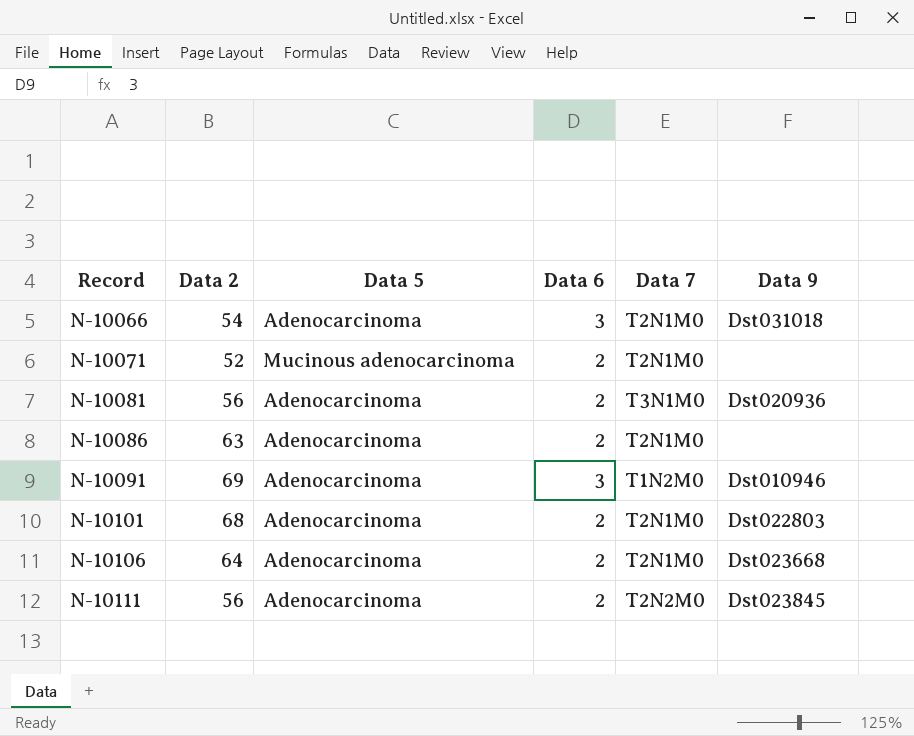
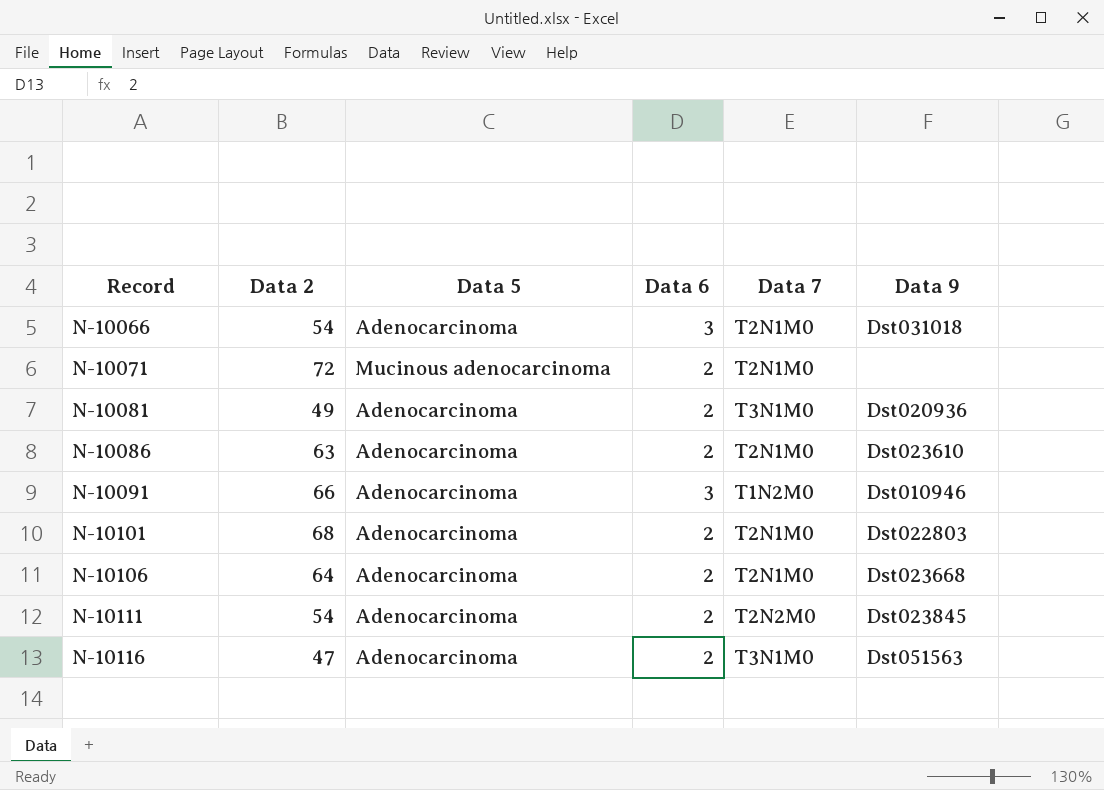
N-10071 | Data 2: 52 -> 72
N-10081 | Data 2: 56 -> 49
N-10086 | Data 9: none -> Dst023610
N-10091 | Data 2: 69 -> 66
N-10111 | Data 2: 56 -> 54
row N-10116: none -> 47 | Adenocarcinoma | 2 | T3N1M0 | Dst051563

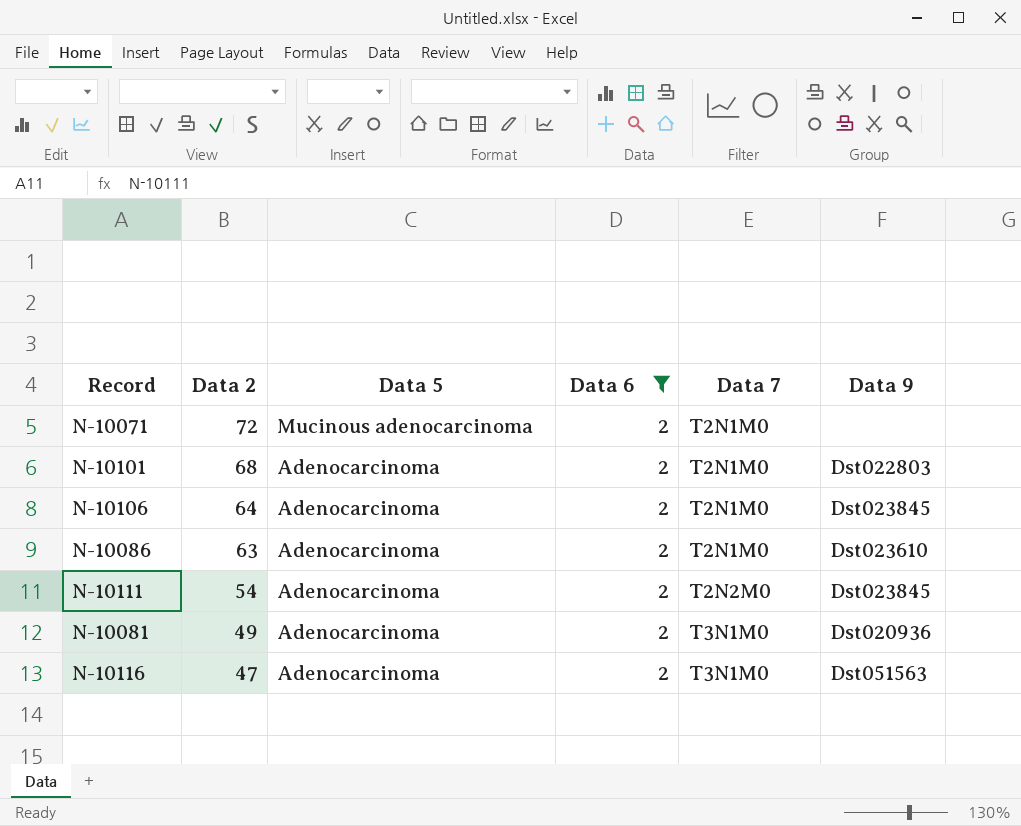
filter: none -> Data 6 = 2
row order: Record ascending -> Data 2 descending
N-10106 | Data 9: Dst023668 -> Dst023845

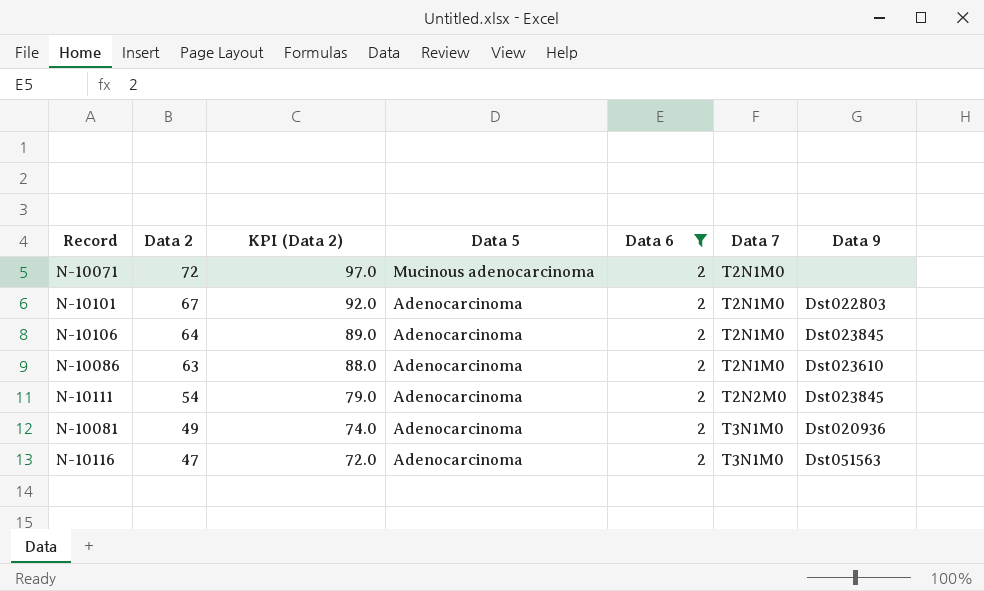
column KPI (Data 2) | formula: none -> [Data 2] + 25
N-10101 | Data 2: 68 -> 67

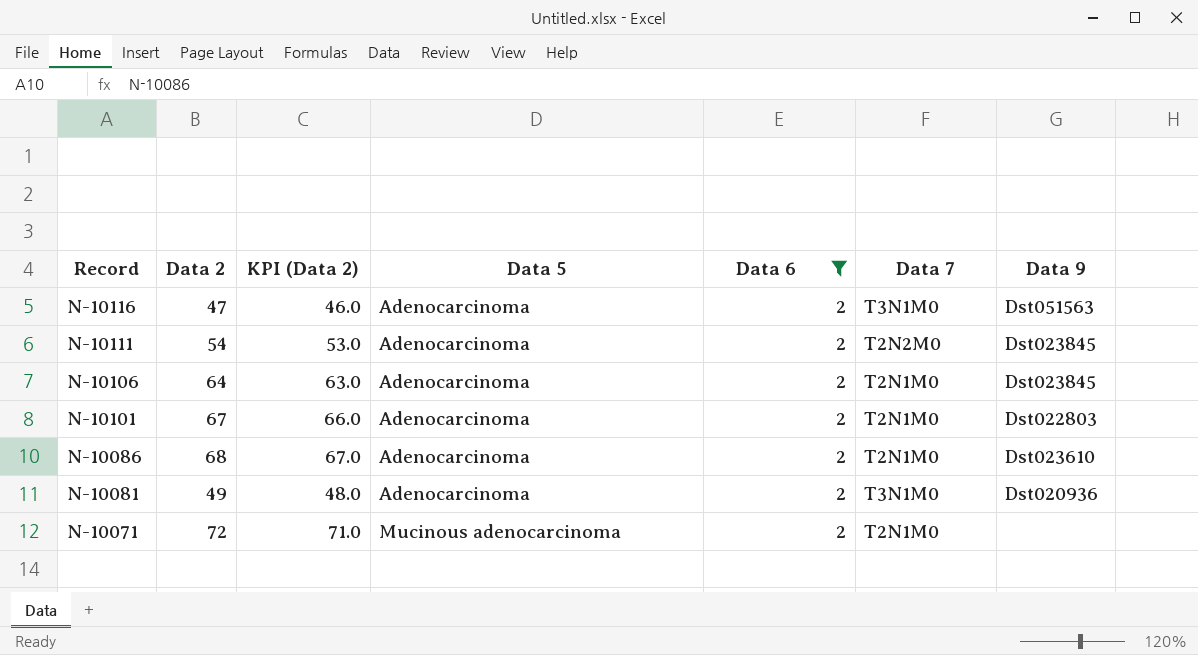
row order: Data 2 descending -> Record descending
column KPI (Data 2) | formula: [Data 2] + 25 -> [Data 2] - 1
N-10086 | Data 2: 63 -> 68

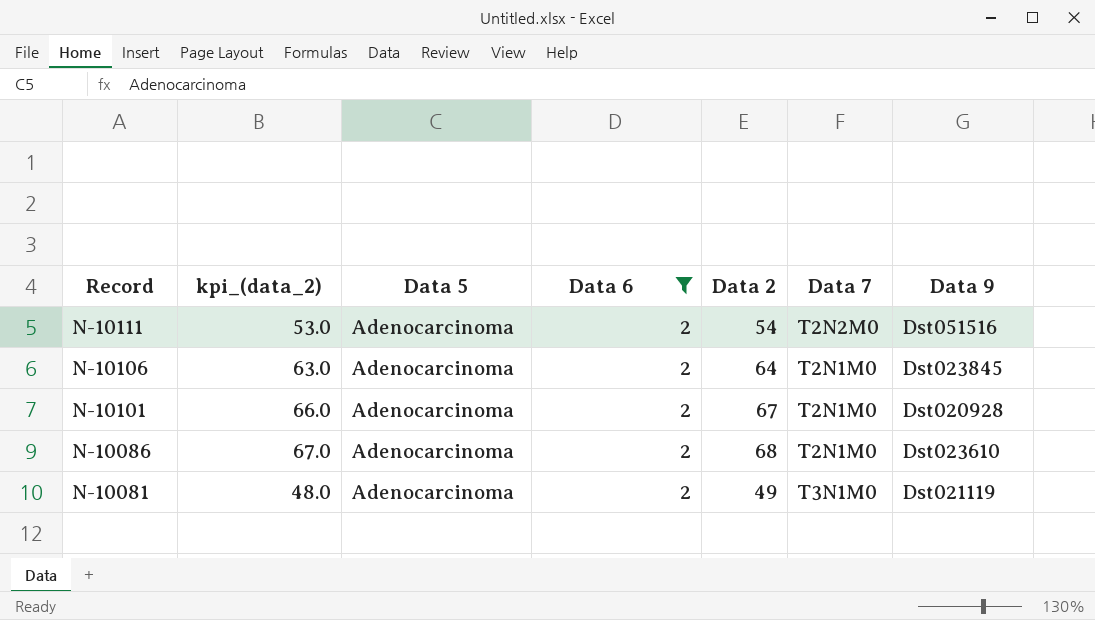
column name: KPI (Data 2) -> kpi_(data_2)
column Data 2 | position: 2 -> 5
row N-10116: 47 | 46.0 | Adenocarcinoma | 2 | T3N1M0 | Dst051563 -> none
row N-10071: 72 | 71.0 | Mucinous adenocarcinoma | 2 | T2N1M0 | none -> none
N-10111 | Data 9: Dst023845 -> Dst051516
N-10101 | Data 9: Dst022803 -> Dst020928
N-10081 | Data 9: Dst020936 -> Dst021119

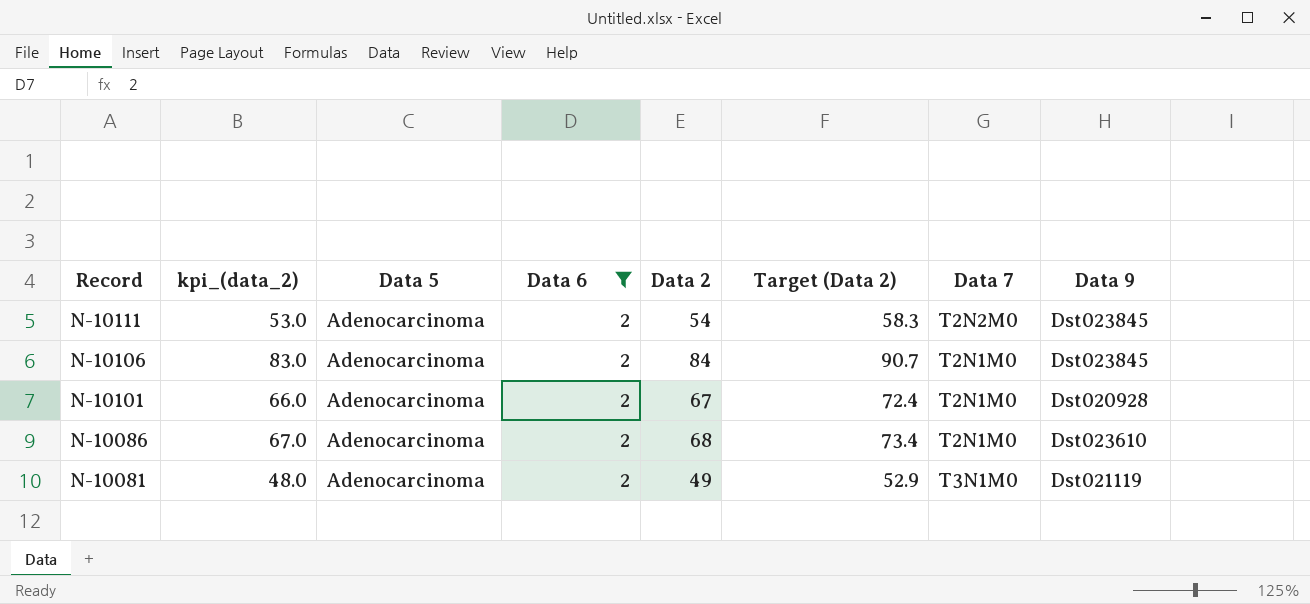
column Target (Data 2) | formula: none -> [Data 2] * 1.08
N-10111 | Data 9: Dst051516 -> Dst023845
N-10106 | kpi_(data_2): 63.0 -> 83.0
N-10106 | Data 2: 64 -> 84

